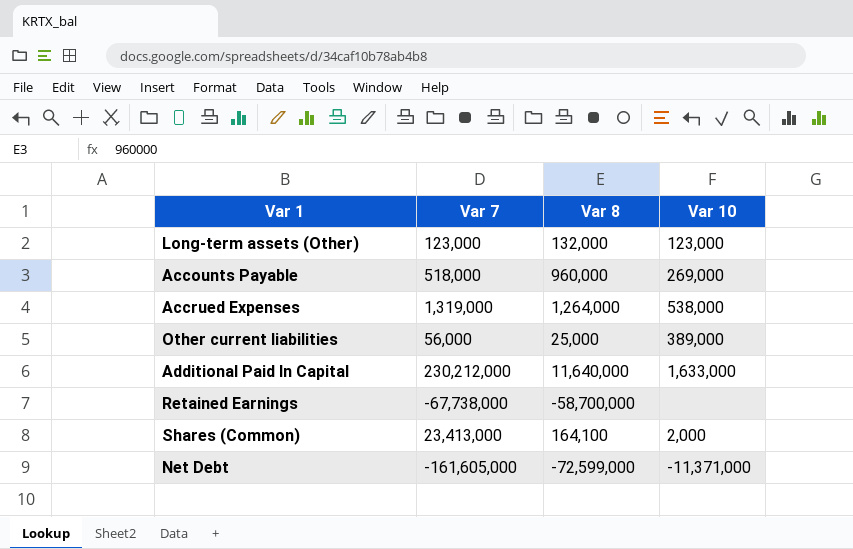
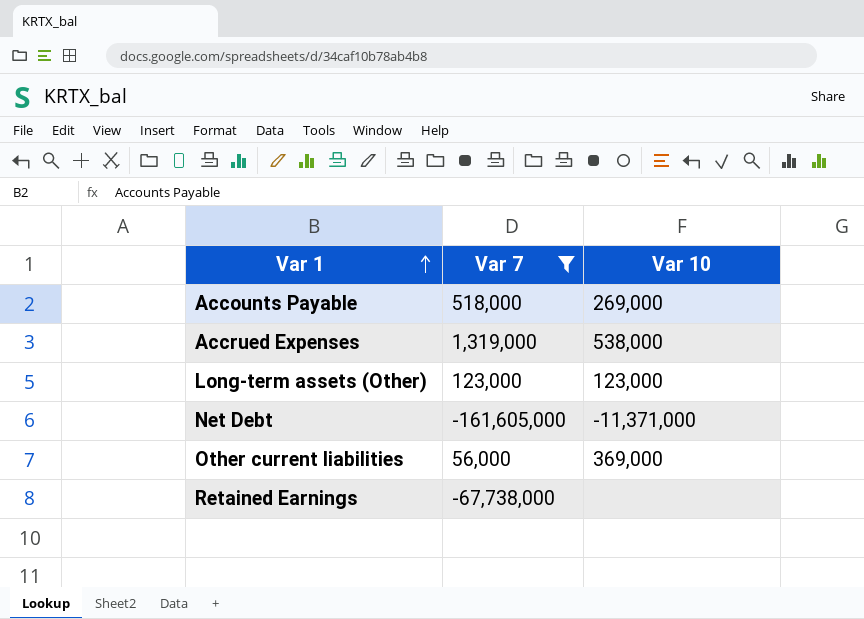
filter: none -> Var 7 <= 1,319,000
row order: none -> Var 1 ascending
column Var 8 | position: 3 -> none
Other current liabilities | Var 10: 389,000 -> 369,000

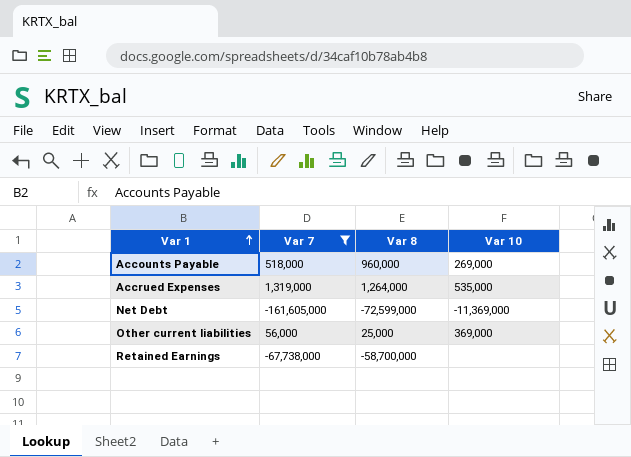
column Var 8 | position: none -> 3
row Long-term assets (Other): 123,000 | 123,000 -> none
Accrued Expenses | Var 10: 538,000 -> 535,000
Net Debt | Var 10: -11,371,000 -> -11,369,000

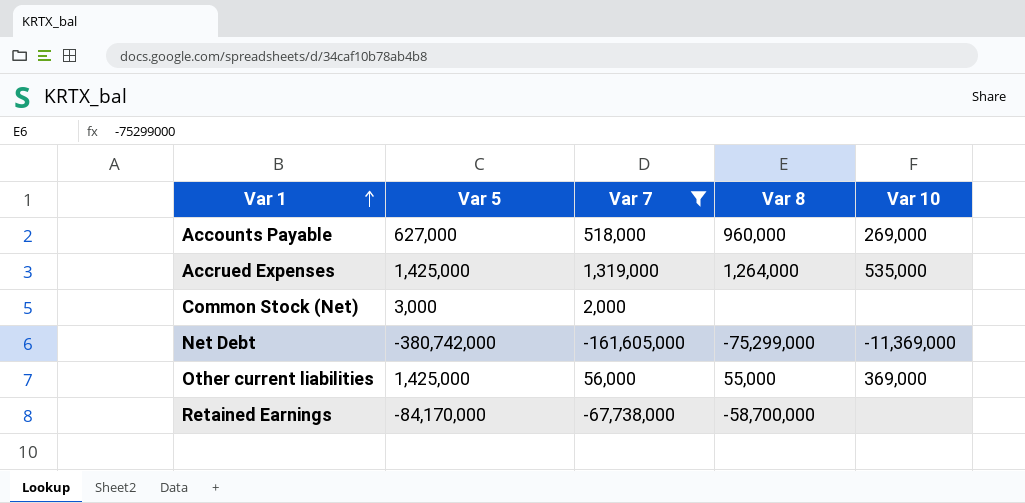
column Var 5 | position: none -> 2
row Common Stock (Net): none -> 3,000 | 2,000 | none | none
Net Debt | Var 8: -72,599,000 -> -75,299,000
Other current liabilities | Var 8: 25,000 -> 55,000

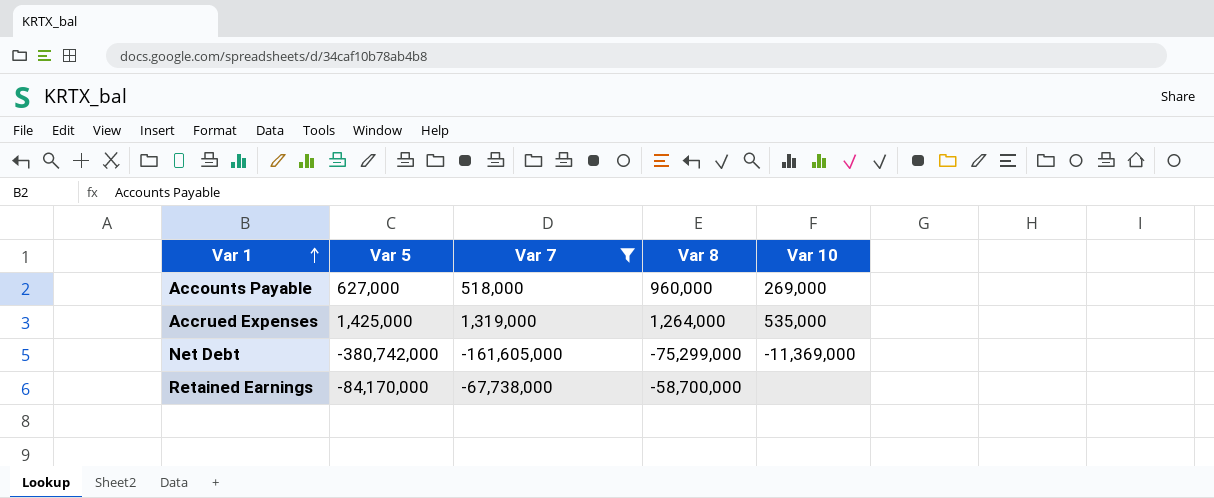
row Common Stock (Net): 3,000 | 2,000 | none | none -> none
row Other current liabilities: 1,425,000 | 56,000 | 55,000 | 369,000 -> none

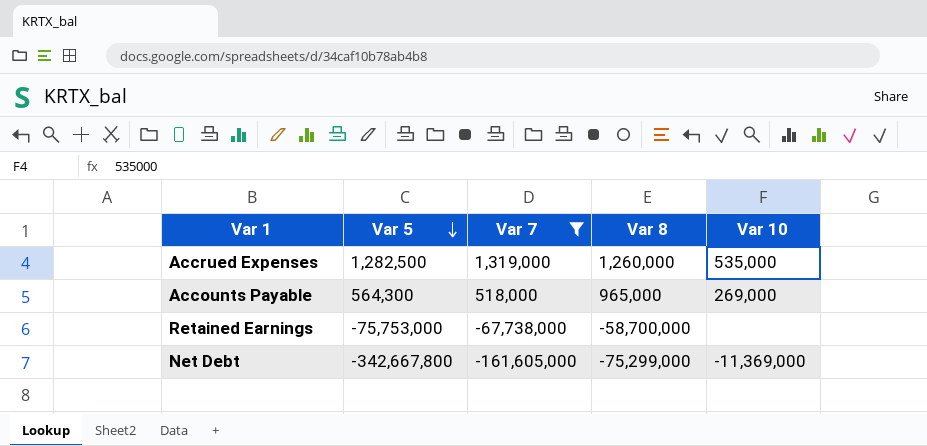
row order: Var 1 ascending -> Var 5 descending
Accrued Expenses | Var 5: 1,425,000 -> 1,282,500
Accrued Expenses | Var 8: 1,264,000 -> 1,260,000
Accounts Payable | Var 5: 627,000 -> 564,300
Accounts Payable | Var 8: 960,000 -> 965,000
Retained Earnings | Var 5: -84,170,000 -> -75,753,000
Net Debt | Var 5: -380,742,000 -> -342,667,800

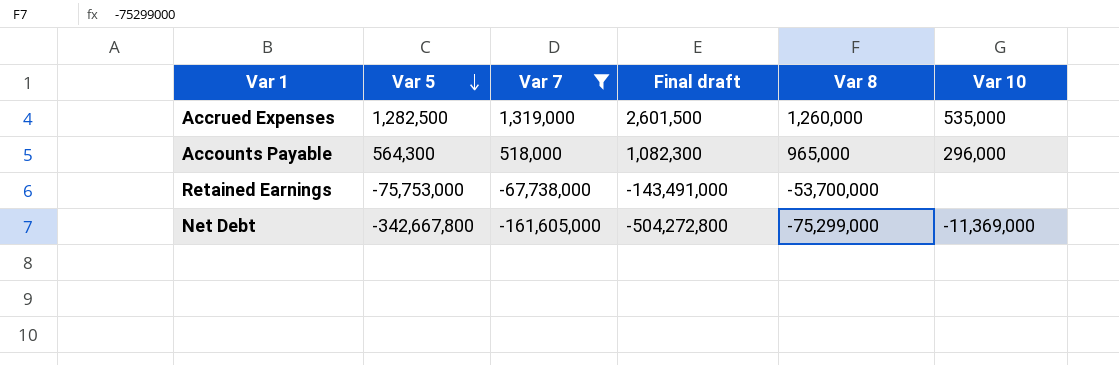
column Final draft | formula: none -> [Var 5] + [Var 7]
Accounts Payable | Var 10: 269,000 -> 296,000
Retained Earnings | Var 8: -58,700,000 -> -53,700,000

